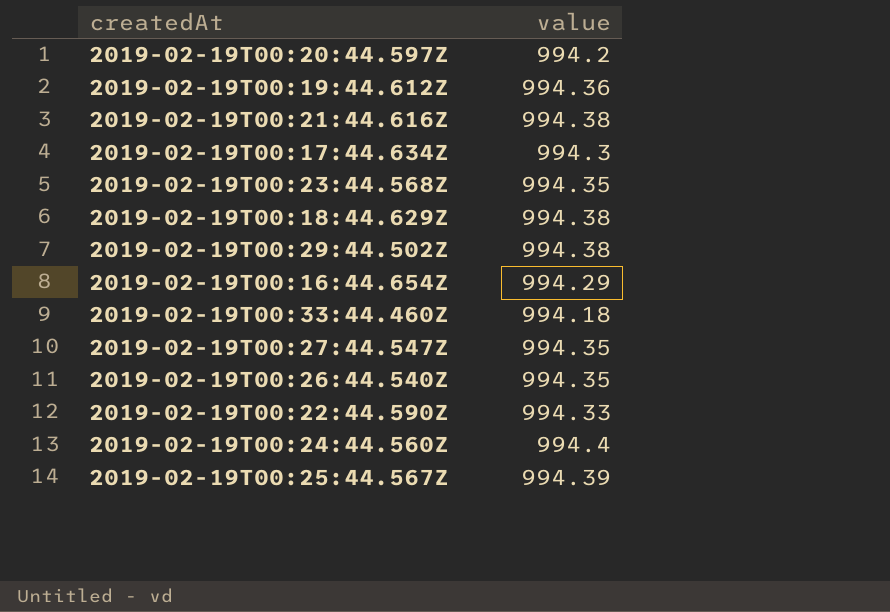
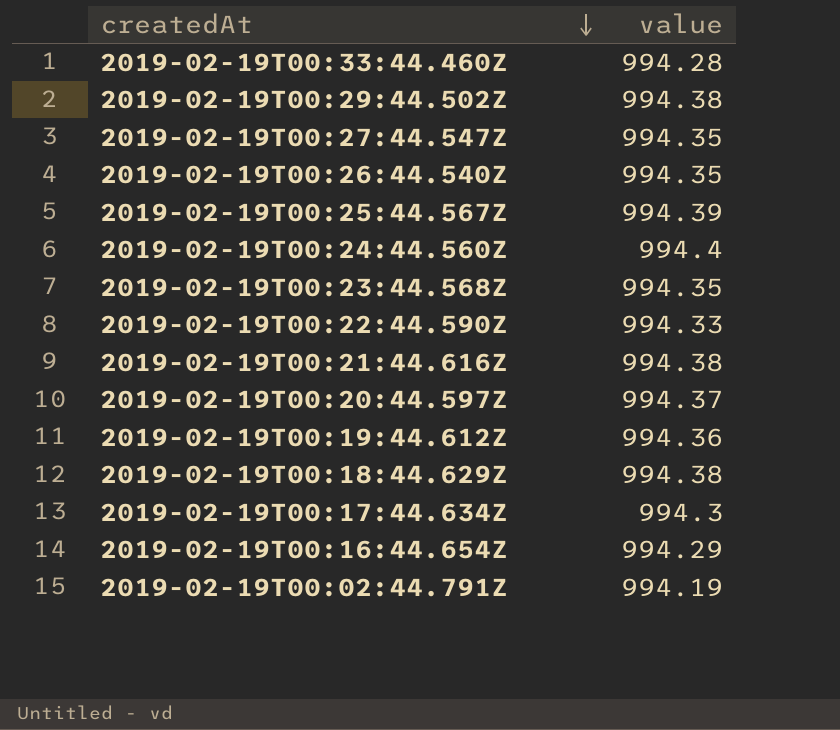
row order: none -> createdAt descending
2019-02-19T00:33:44.460Z | value: 994.18 -> 994.28
2019-02-19T00:20:44.597Z | value: 994.2 -> 994.37
row 2019-02-19T00:02:44.791Z: none -> 994.19

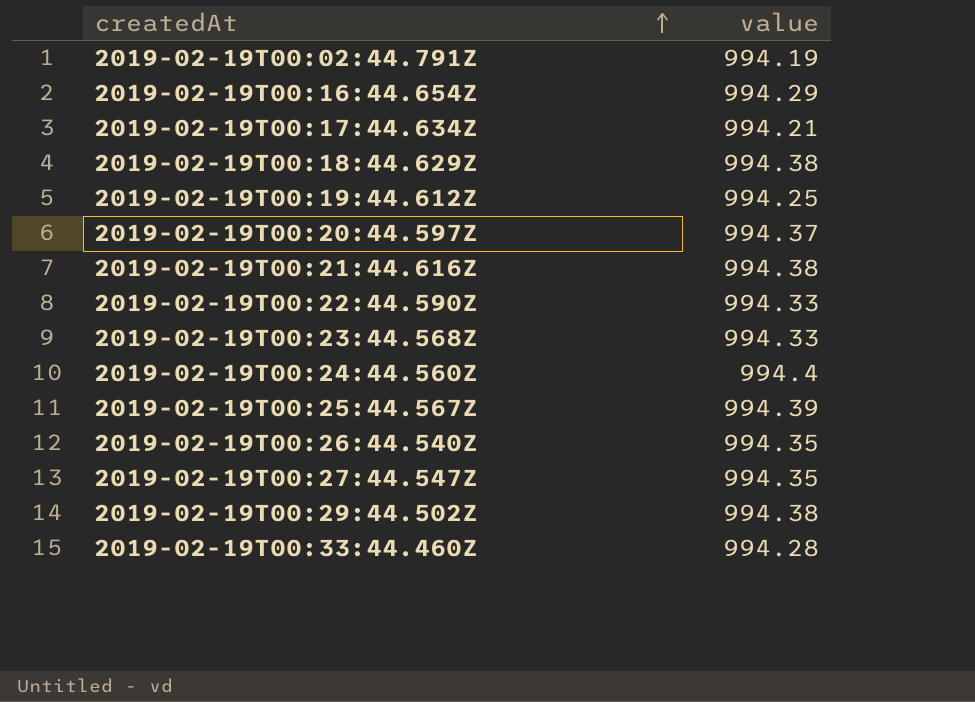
row order: createdAt descending -> createdAt ascending
2019-02-19T00:17:44.634Z | value: 994.3 -> 994.21
2019-02-19T00:19:44.612Z | value: 994.36 -> 994.25
2019-02-19T00:23:44.568Z | value: 994.35 -> 994.33

